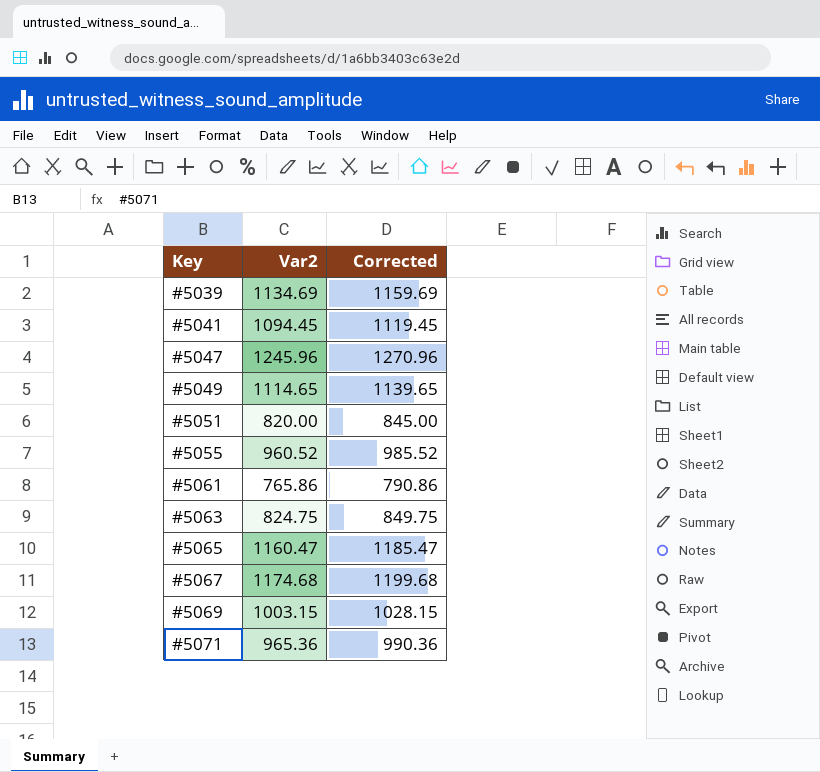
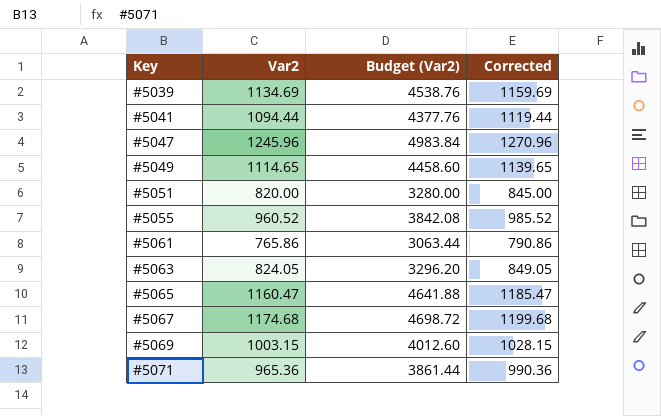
column Budget (Var2) | formula: none -> [Var2] * 4
#5041 | Var2: 1094.45 -> 1094.44
#5041 | Corrected: 1119.45 -> 1119.44
#5063 | Var2: 824.75 -> 824.05
#5063 | Corrected: 849.75 -> 849.05

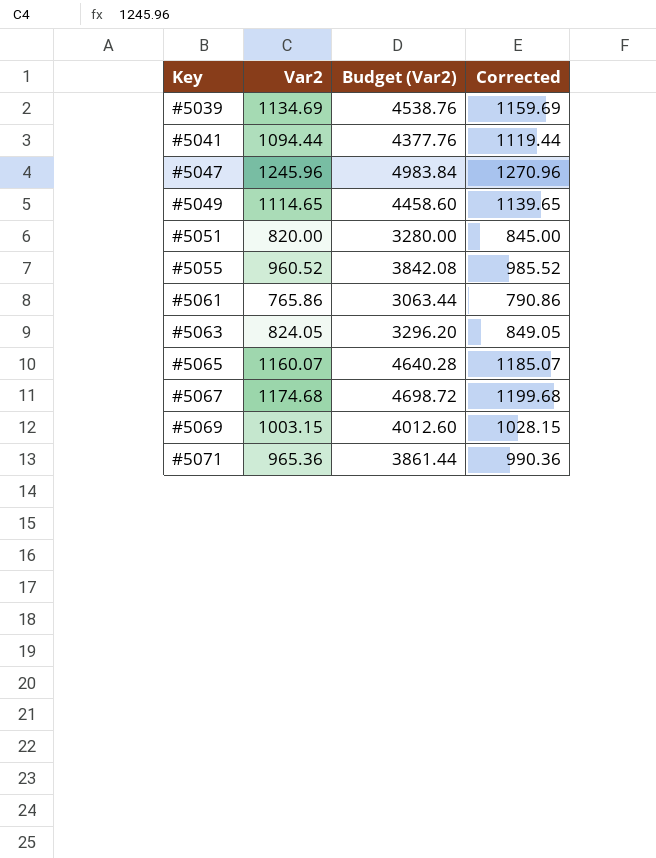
#5065 | Var2: 1160.47 -> 1160.07
#5065 | Budget (Var2): 4641.88 -> 4640.28
#5065 | Corrected: 1185.47 -> 1185.07

